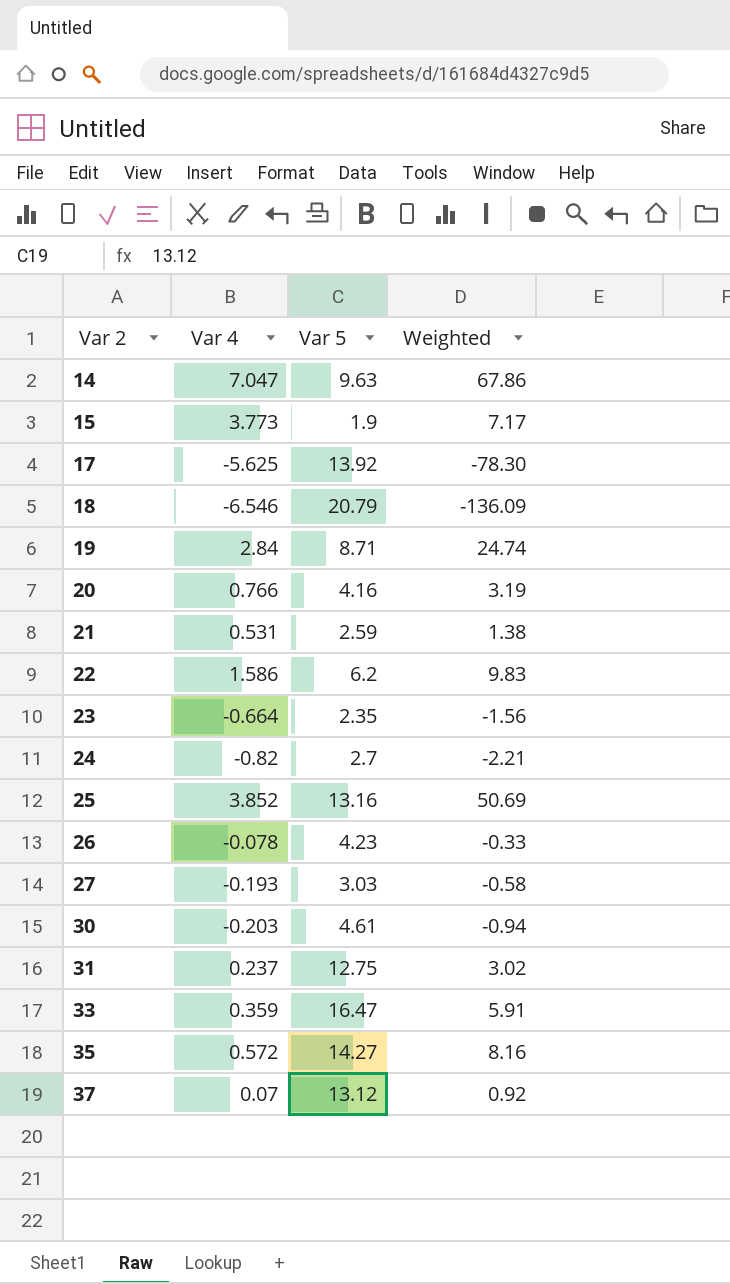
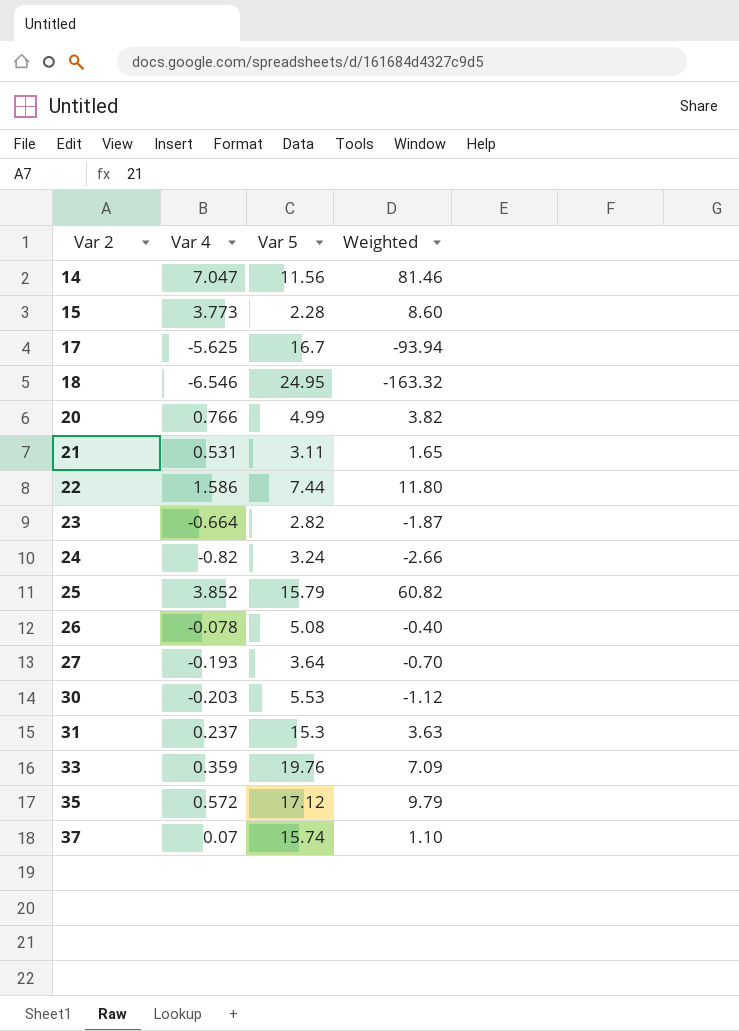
row 19: 2.84 | 8.71 | 24.74 -> none
14 | Var 5: 9.63 -> 11.56
14 | Weighted: 67.86 -> 81.46
15 | Var 5: 1.9 -> 2.28
15 | Weighted: 7.17 -> 8.60
17 | Var 5: 13.92 -> 16.7
17 | Weighted: -78.30 -> -93.94
18 | Var 5: 20.79 -> 24.95
18 | Weighted: -136.09 -> -163.32
20 | Var 5: 4.16 -> 4.99
20 | Weighted: 3.19 -> 3.82
21 | Var 5: 2.59 -> 3.11
21 | Weighted: 1.38 -> 1.65
22 | Var 5: 6.2 -> 7.44
22 | Weighted: 9.83 -> 11.80
23 | Var 5: 2.35 -> 2.82
23 | Weighted: -1.56 -> -1.87
24 | Var 5: 2.7 -> 3.24
24 | Weighted: -2.21 -> -2.66
25 | Var 5: 13.16 -> 15.79
25 | Weighted: 50.69 -> 60.82
26 | Var 5: 4.23 -> 5.08
26 | Weighted: -0.33 -> -0.40
27 | Var 5: 3.03 -> 3.64
27 | Weighted: -0.58 -> -0.70
30 | Var 5: 4.61 -> 5.53
30 | Weighted: -0.94 -> -1.12
31 | Var 5: 12.75 -> 15.3
31 | Weighted: 3.02 -> 3.63
33 | Var 5: 16.47 -> 19.76
33 | Weighted: 5.91 -> 7.09
35 | Var 5: 14.27 -> 17.12
35 | Weighted: 8.16 -> 9.79
37 | Var 5: 13.12 -> 15.74
37 | Weighted: 0.92 -> 1.10

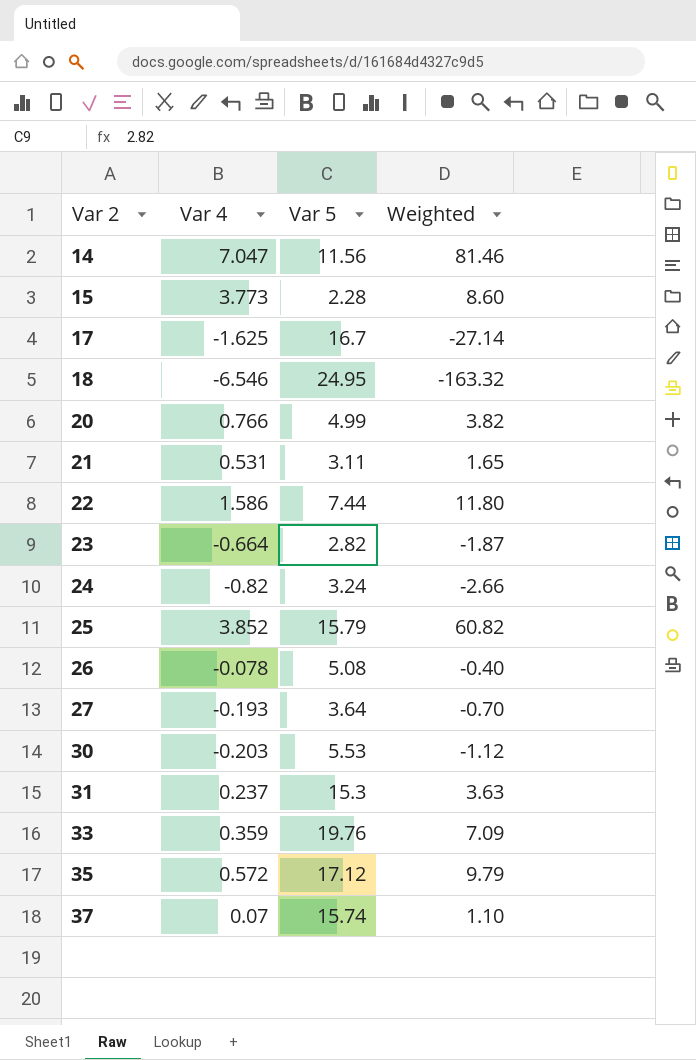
17 | Var 4: -5.625 -> -1.625
17 | Weighted: -93.94 -> -27.14

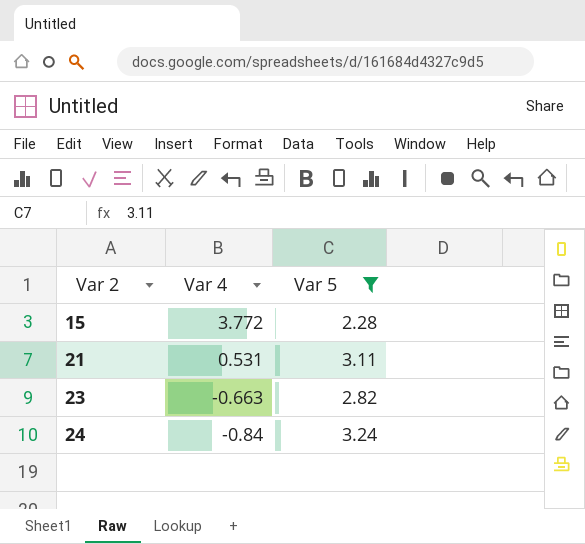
filter: none -> Var 5 <= 3.24
column Weighted | formula: [Var 4] * [Var 5] -> none
15 | Var 4: 3.773 -> 3.772
23 | Var 4: -0.664 -> -0.663
24 | Var 4: -0.82 -> -0.84

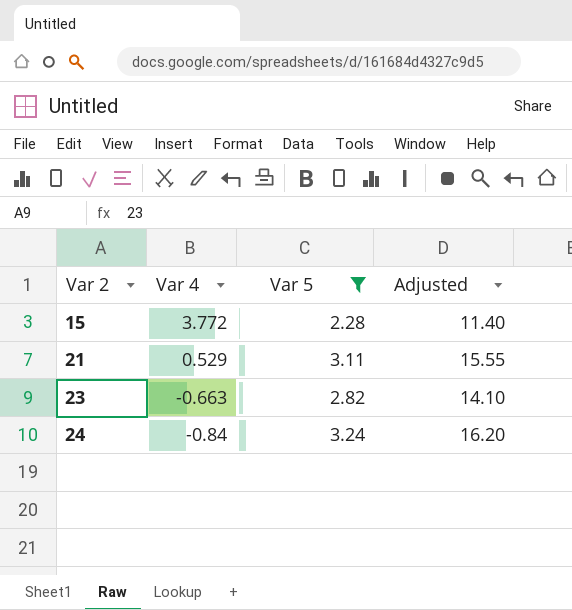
column Adjusted | formula: none -> [Var 5] * 5
21 | Var 4: 0.531 -> 0.529

